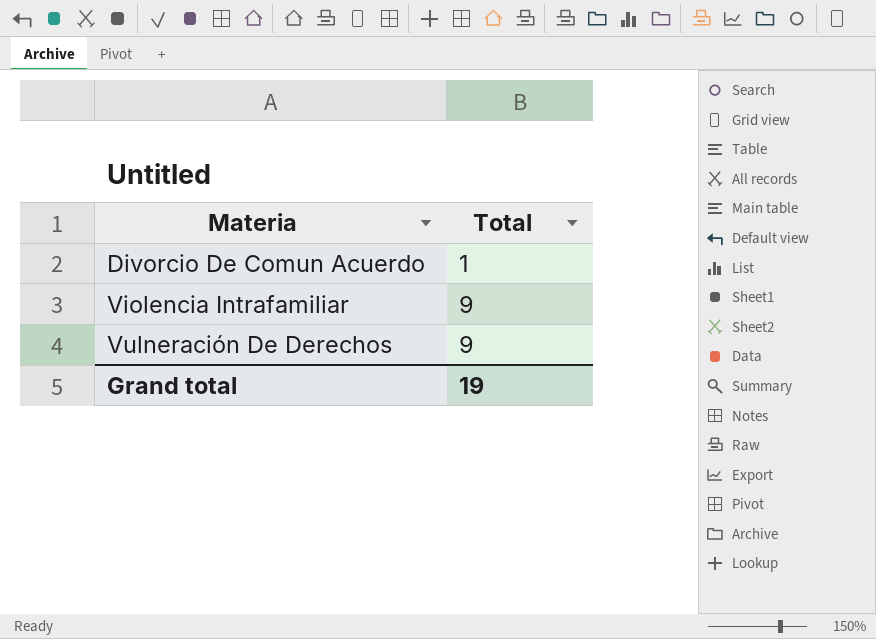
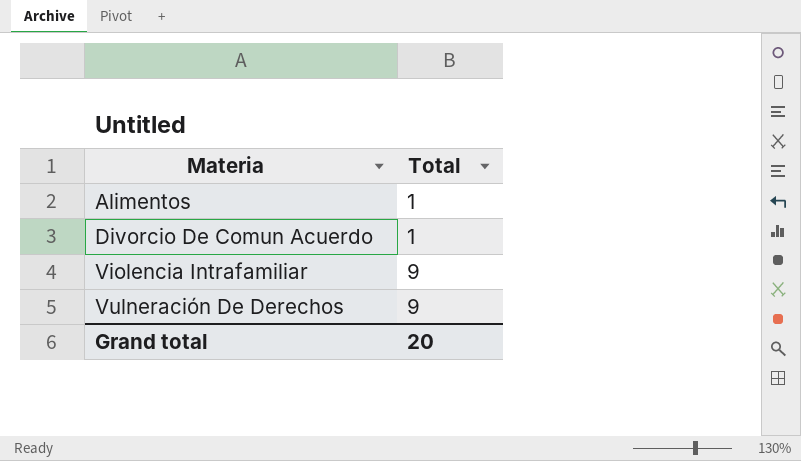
row Alimentos: none -> 1
Grand total | Total: 19 -> 20

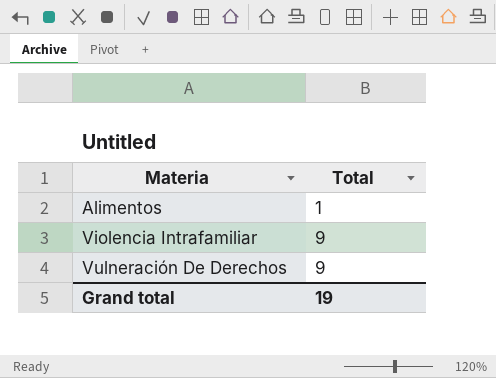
row Divorcio De Comun Acuerdo: 1 -> none
Grand total | Total: 20 -> 19

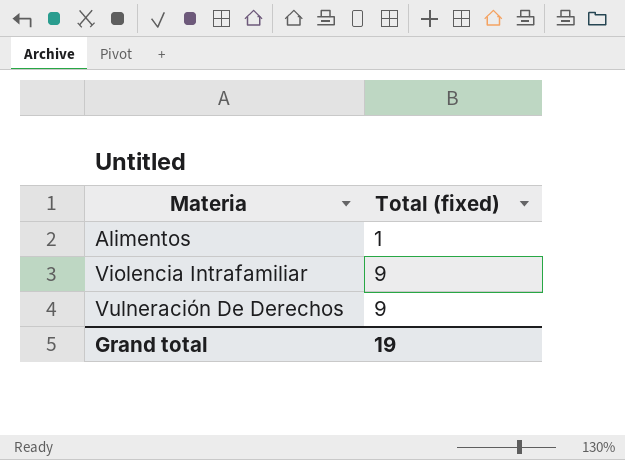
column name: Total -> Total (fixed)

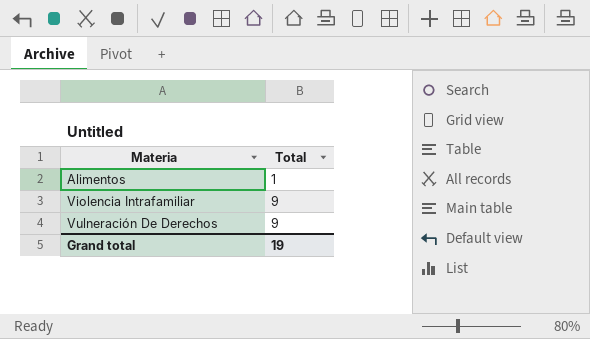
column name: Total (fixed) -> Total

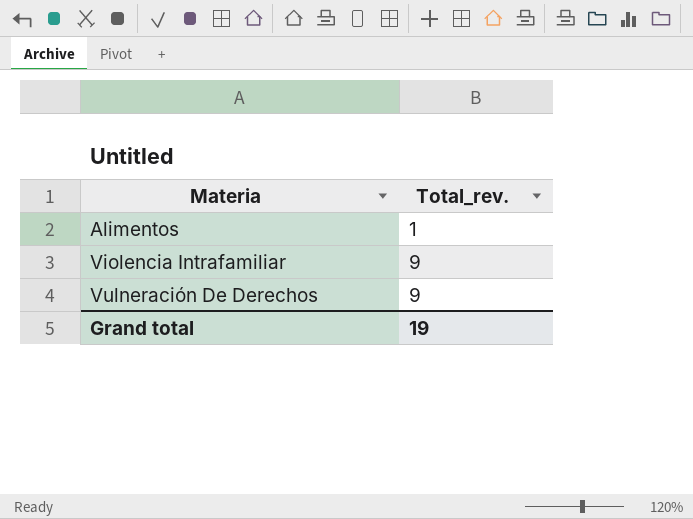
column name: Total -> Total_rev.

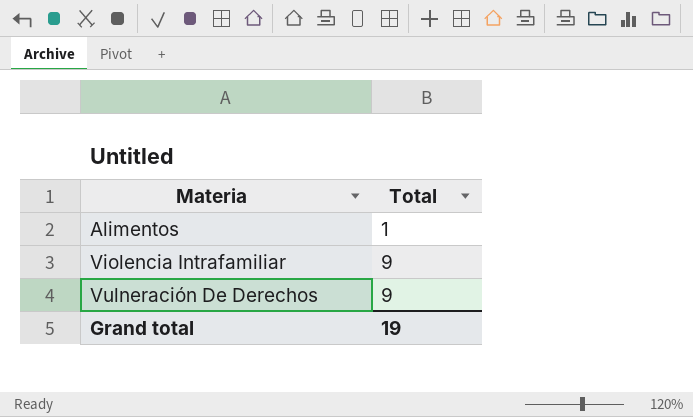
column name: Total_rev. -> Total

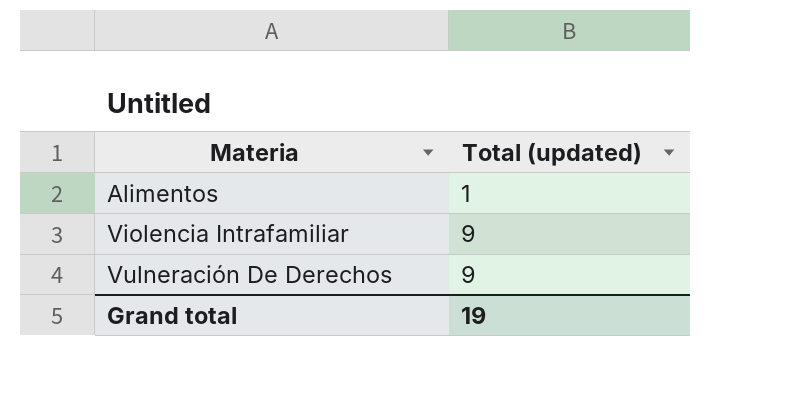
column name: Total -> Total (updated)

